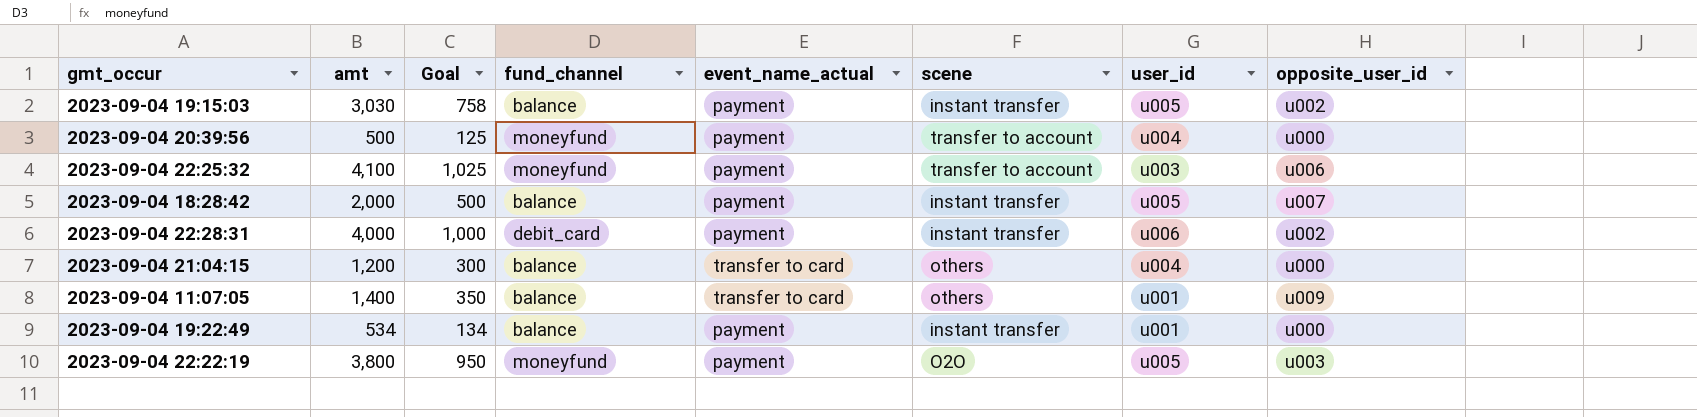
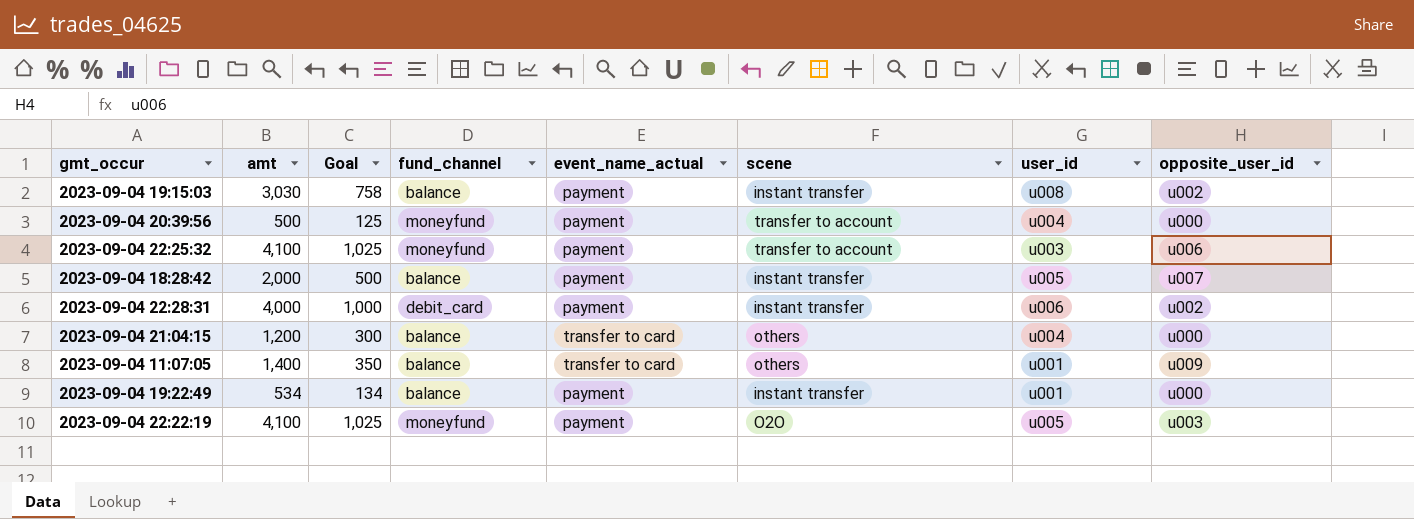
2023-09-04 19:15:03 | user_id: u005 -> u008
2023-09-04 22:22:19 | amt: 3,800 -> 4,100
2023-09-04 22:22:19 | Goal: 950 -> 1,025

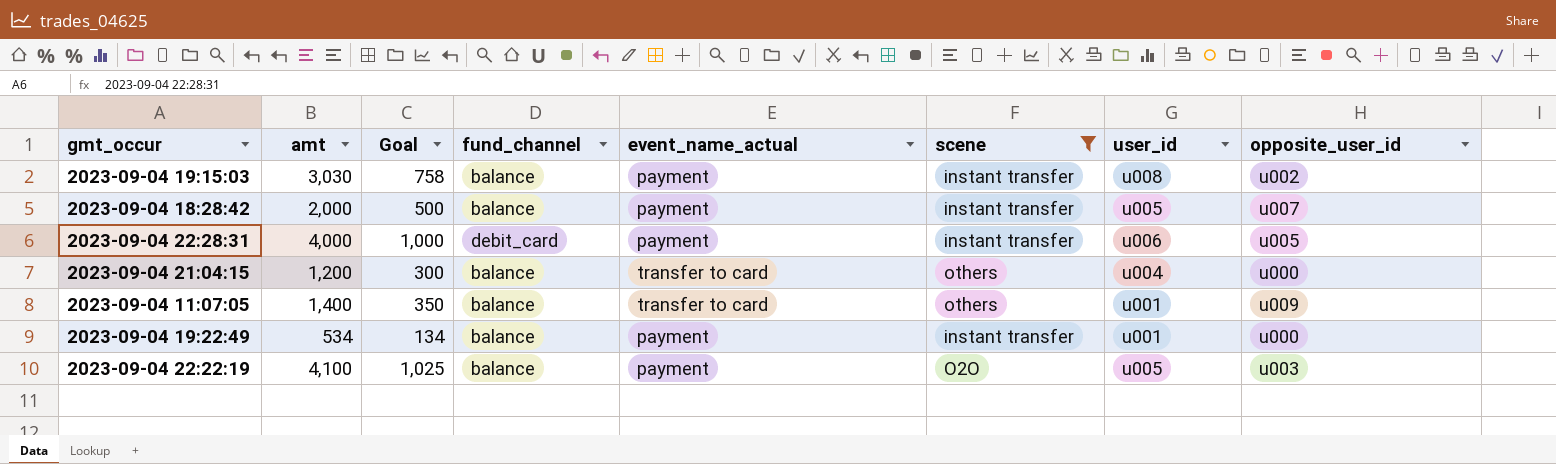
filter: none -> scene != transfer to account
2023-09-04 22:28:31 | opposite_user_id: u002 -> u005
2023-09-04 22:22:19 | fund_channel: moneyfund -> balance

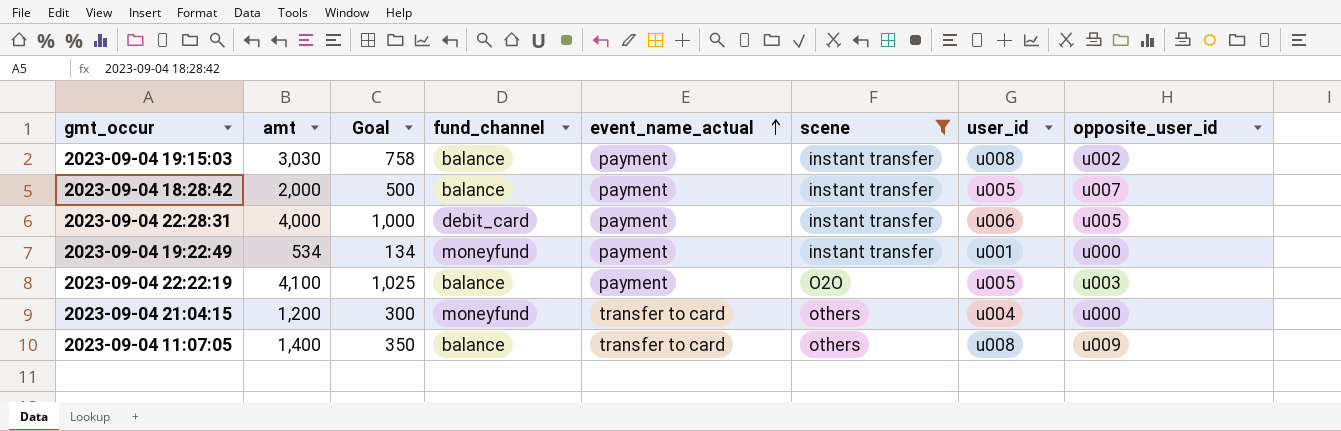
row order: none -> event_name_actual ascending
2023-09-04 19:22:49 | fund_channel: balance -> moneyfund
2023-09-04 21:04:15 | fund_channel: balance -> moneyfund
2023-09-04 11:07:05 | user_id: u001 -> u008

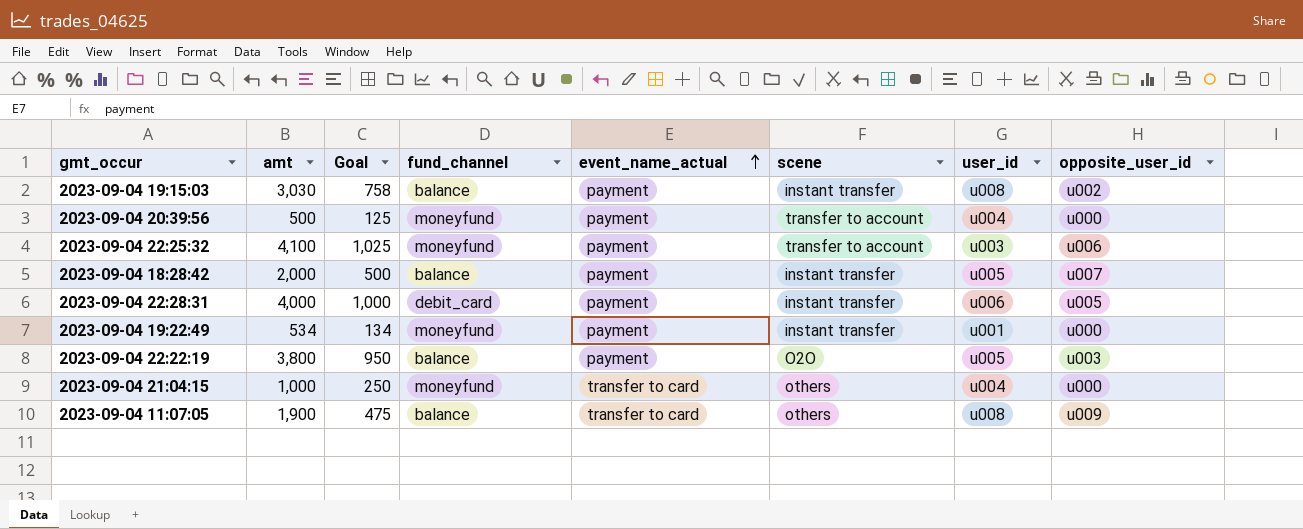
filter: scene != transfer to account -> none
2023-09-04 22:22:19 | amt: 4,100 -> 3,800
2023-09-04 22:22:19 | Goal: 1,025 -> 950
2023-09-04 21:04:15 | amt: 1,200 -> 1,000
2023-09-04 21:04:15 | Goal: 300 -> 250
2023-09-04 11:07:05 | amt: 1,400 -> 1,900
2023-09-04 11:07:05 | Goal: 350 -> 475

